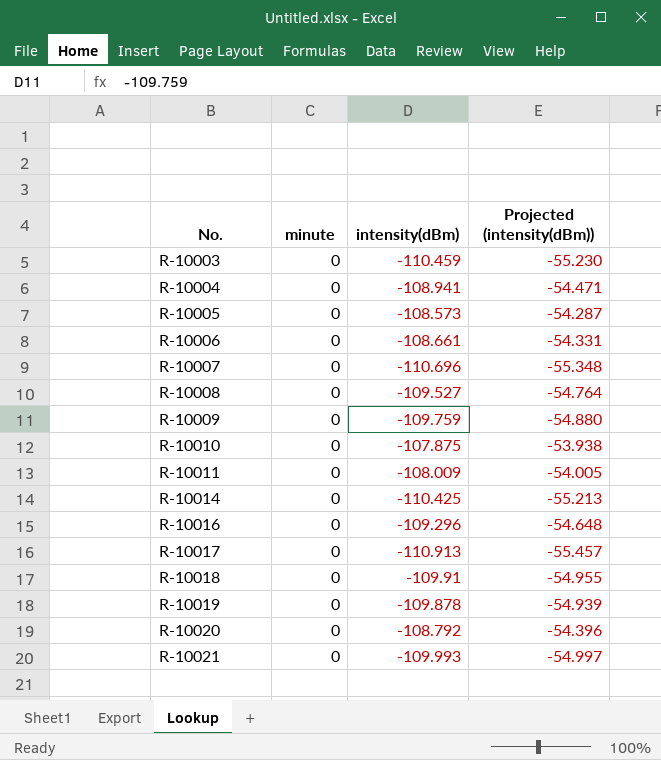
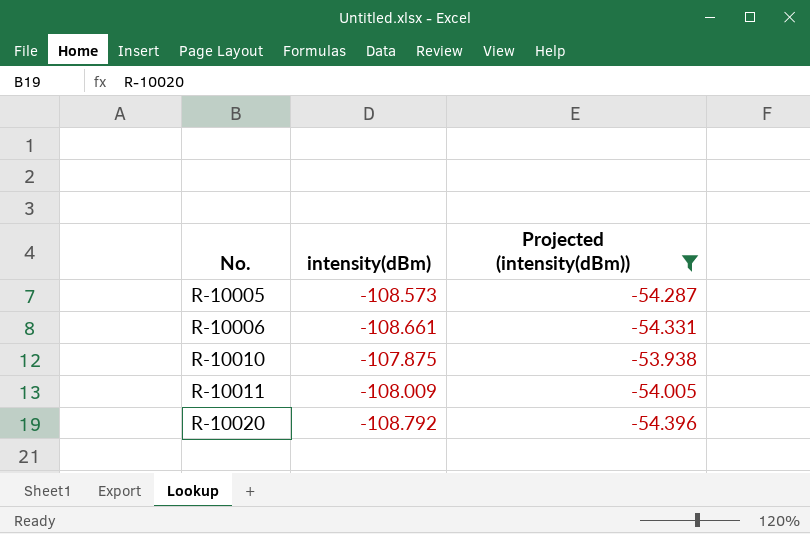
filter: none -> Projected (intensity(dBm)) >= -54.396
column minute | position: 2 -> none

